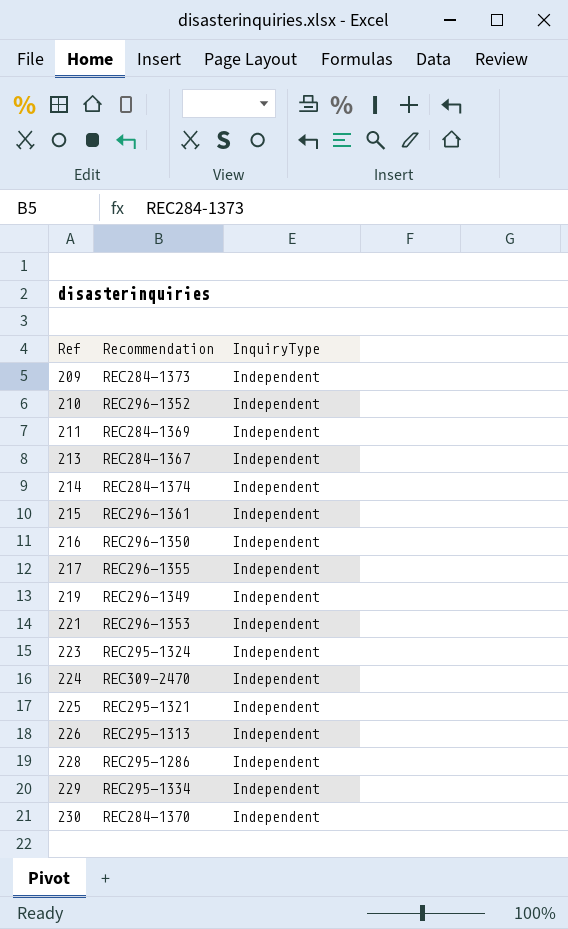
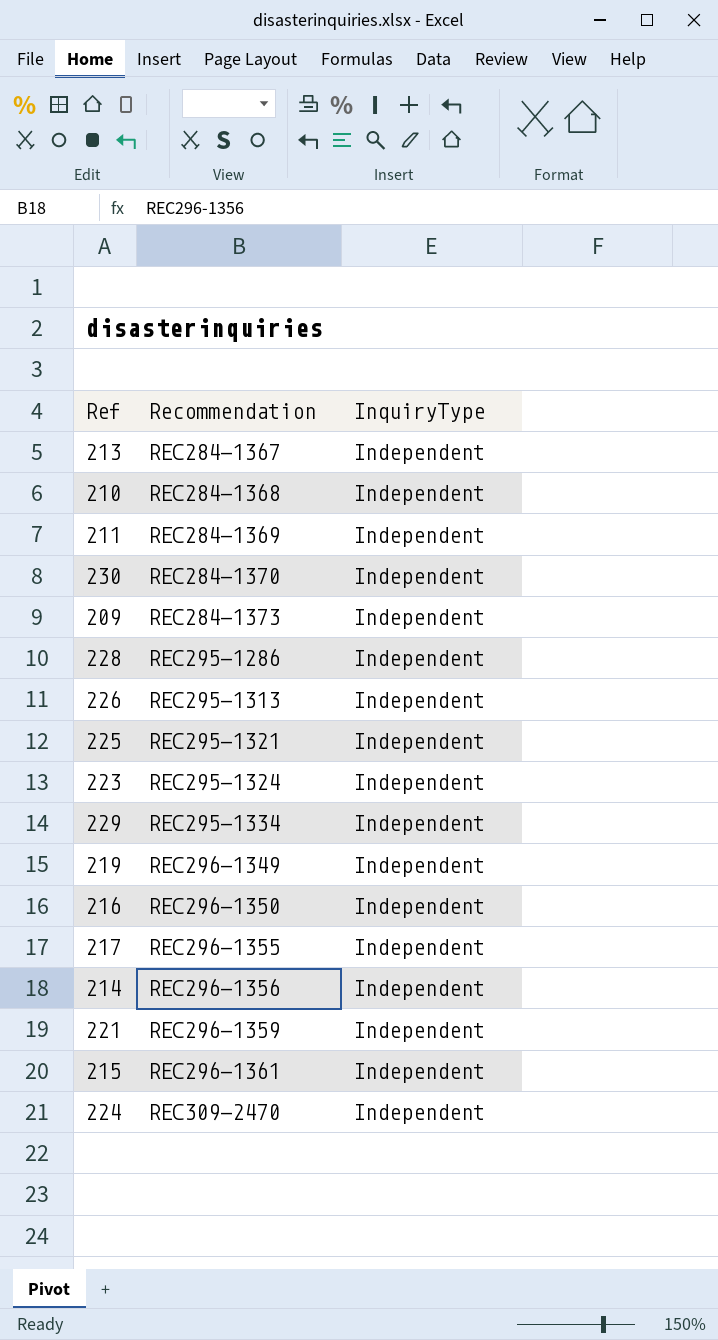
row order: Ref ascending -> Recommendation ascending
210 | Recommendation: REC296-1352 -> REC284-1368
214 | Recommendation: REC284-1374 -> REC296-1356
221 | Recommendation: REC296-1353 -> REC296-1359

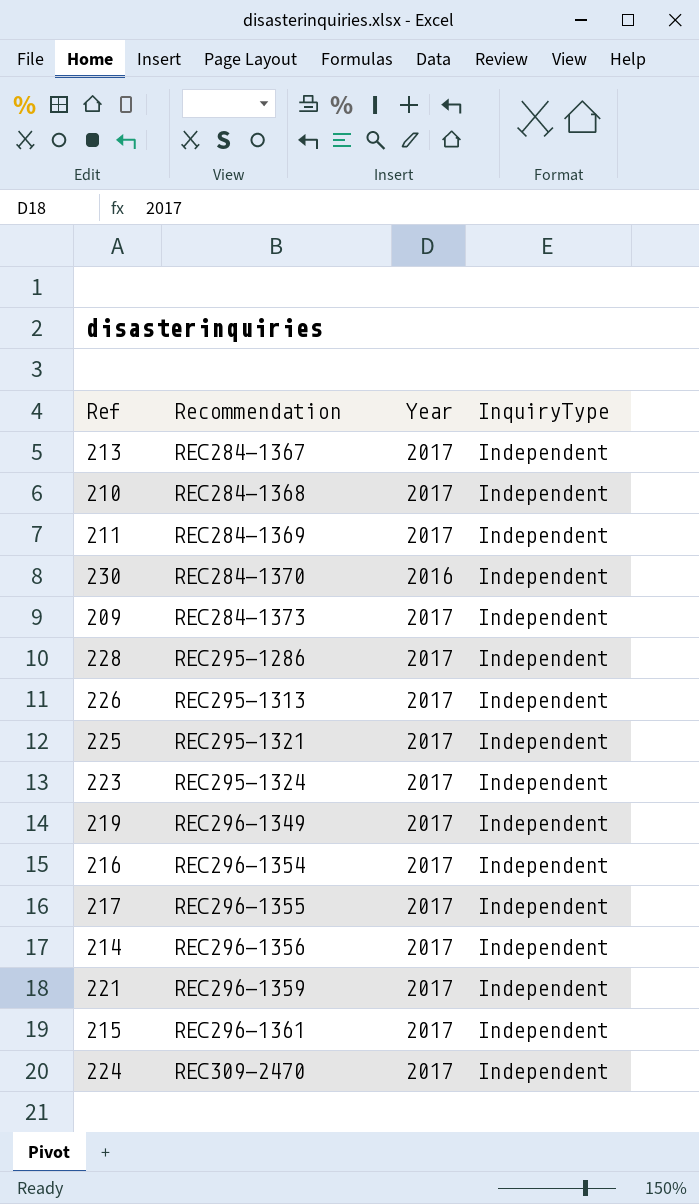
column Year | position: none -> 3
row 229: REC295-1334 | Independent -> none
216 | Recommendation: REC296-1350 -> REC296-1354

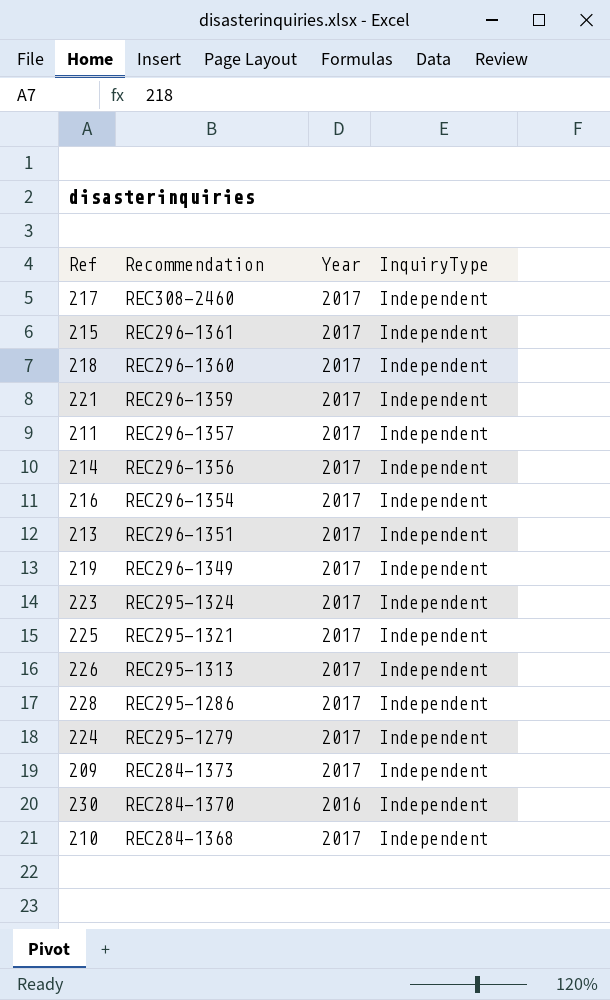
row order: Recommendation ascending -> Recommendation descending
217 | Recommendation: REC296-1355 -> REC308-2460
row 218: none -> REC296-1360 | 2017 | Independent
211 | Recommendation: REC284-1369 -> REC296-1357
213 | Recommendation: REC284-1367 -> REC296-1351
224 | Recommendation: REC309-2470 -> REC295-1279

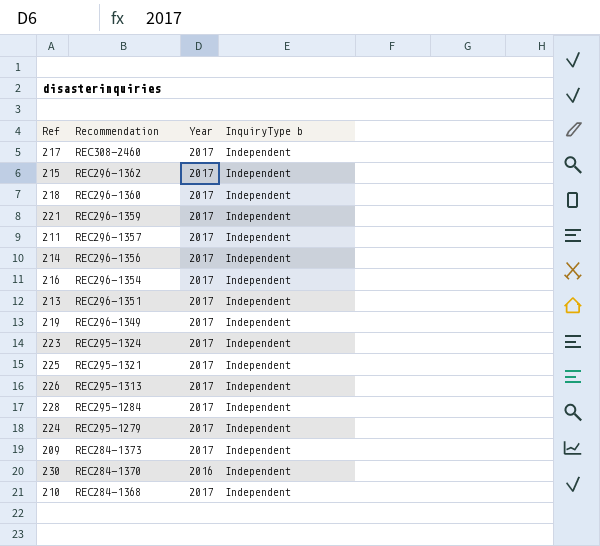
column name: InquiryType -> InquiryType b
215 | Recommendation: REC296-1361 -> REC296-1362
228 | Recommendation: REC295-1286 -> REC295-1284

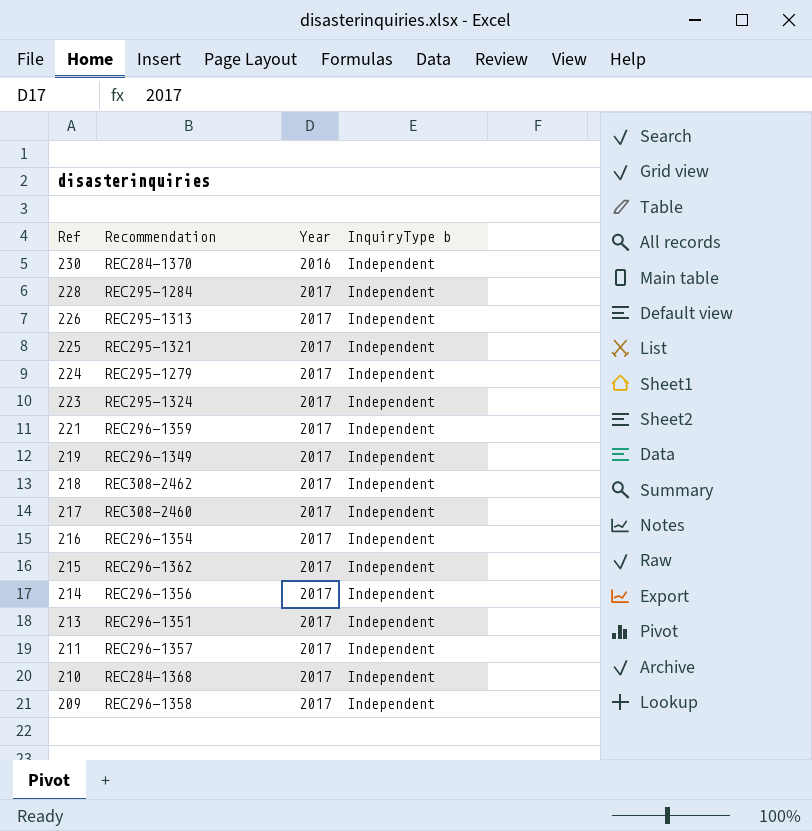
row order: Recommendation descending -> Ref descending
218 | Recommendation: REC296-1360 -> REC308-2462
209 | Recommendation: REC284-1373 -> REC296-1358

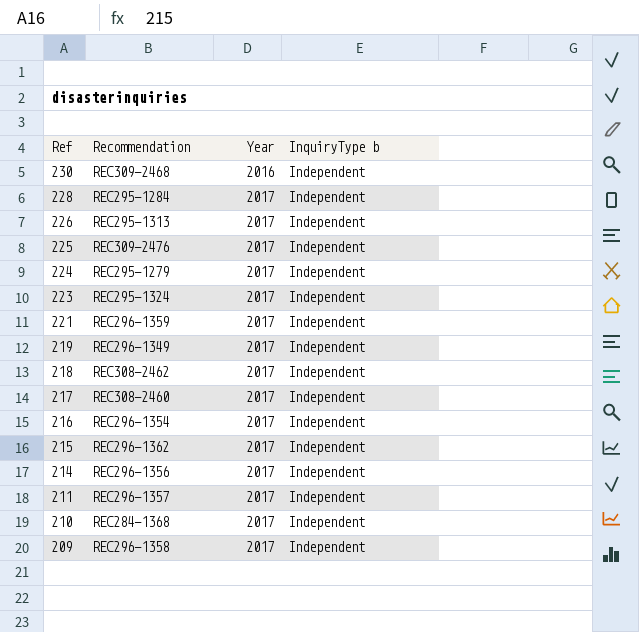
row 213: REC296-1351 | 2017 | Independent -> none
230 | Recommendation: REC284-1370 -> REC309-2468
225 | Recommendation: REC295-1321 -> REC309-2476

